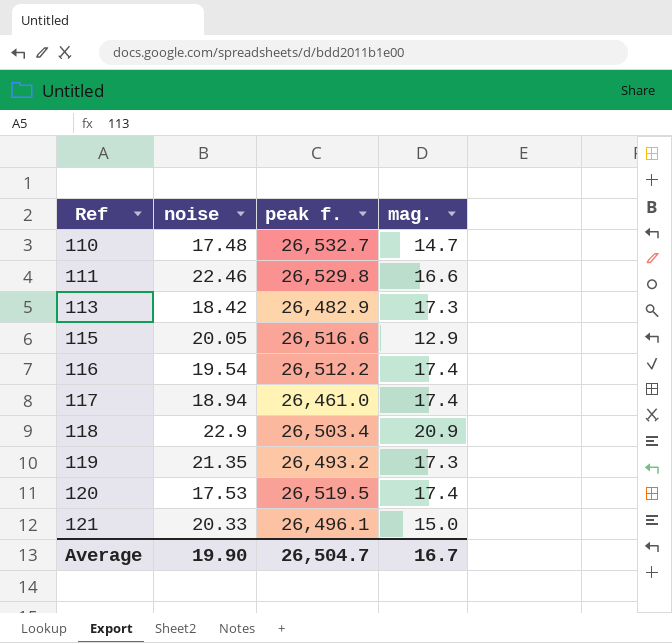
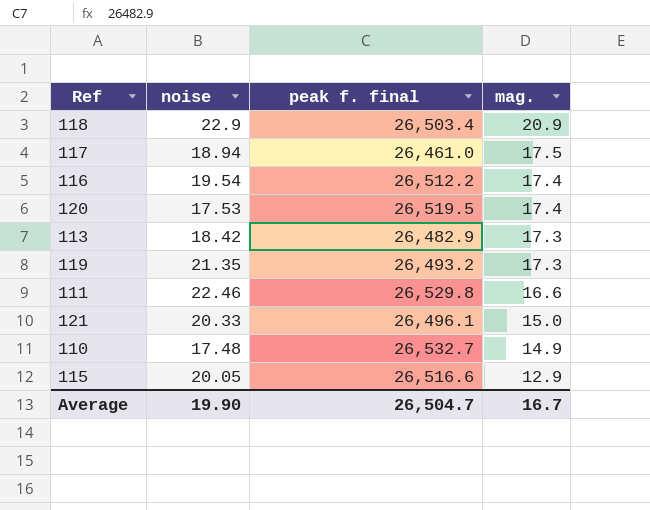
row order: Ref ascending -> mag. descending
column name: peak f. -> peak f. final
117 | mag.: 17.4 -> 17.5
110 | mag.: 14.7 -> 14.9

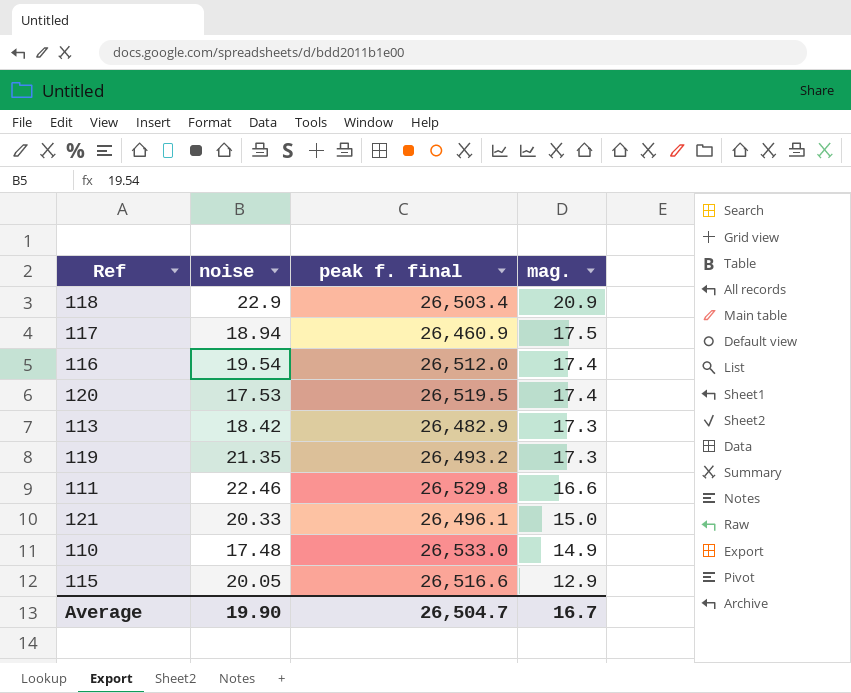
117 | peak f. final: 26,461.0 -> 26,460.9
116 | peak f. final: 26,512.2 -> 26,512.0
110 | peak f. final: 26,532.7 -> 26,533.0

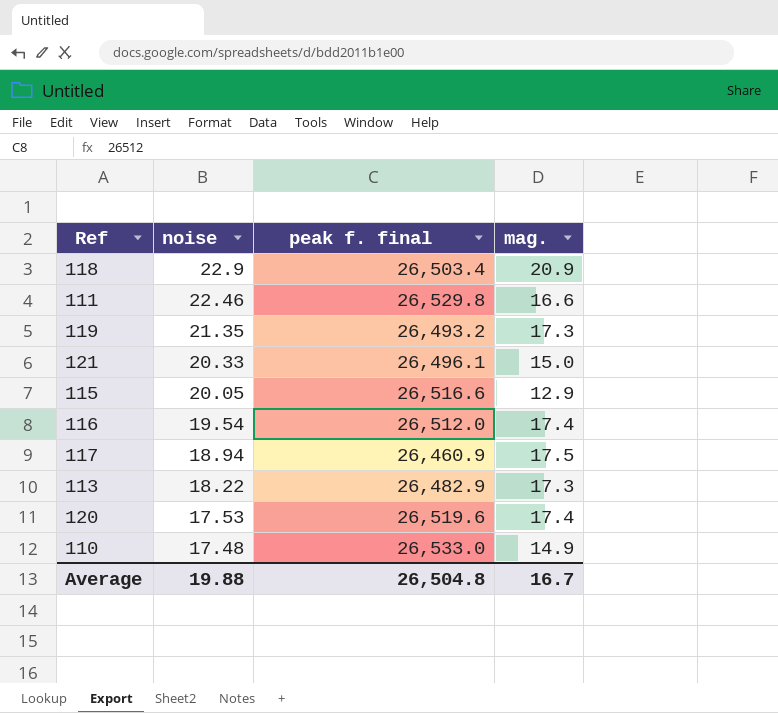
row order: mag. descending -> noise descending
113 | noise: 18.42 -> 18.22
120 | peak f. final: 26,519.5 -> 26,519.6
Average | noise: 19.90 -> 19.88
Average | peak f. final: 26,504.7 -> 26,504.8

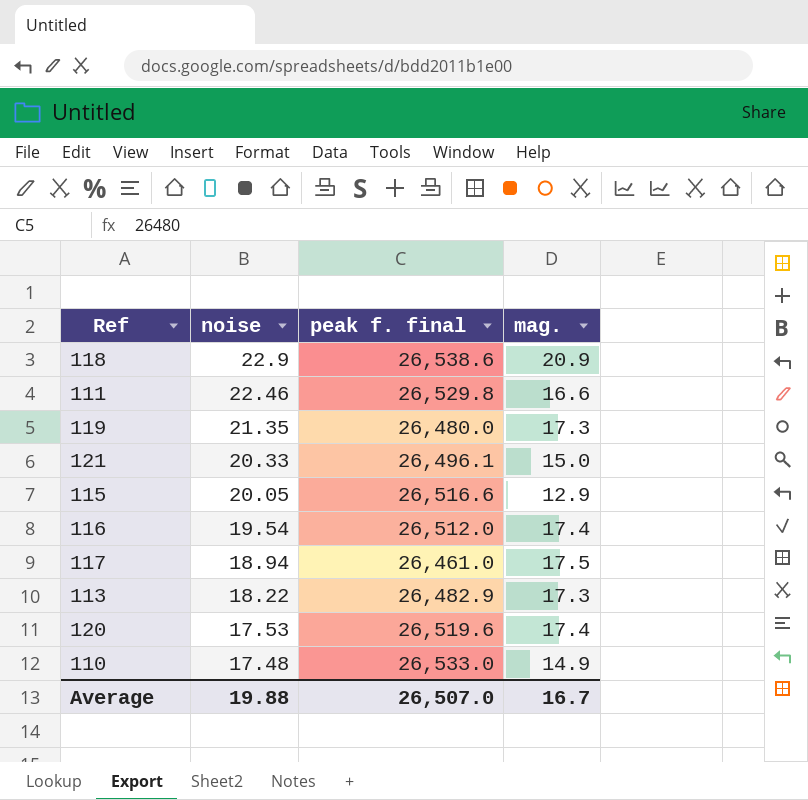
118 | peak f. final: 26,503.4 -> 26,538.6
119 | peak f. final: 26,493.2 -> 26,480.0
117 | peak f. final: 26,460.9 -> 26,461.0
Average | peak f. final: 26,504.8 -> 26,507.0

